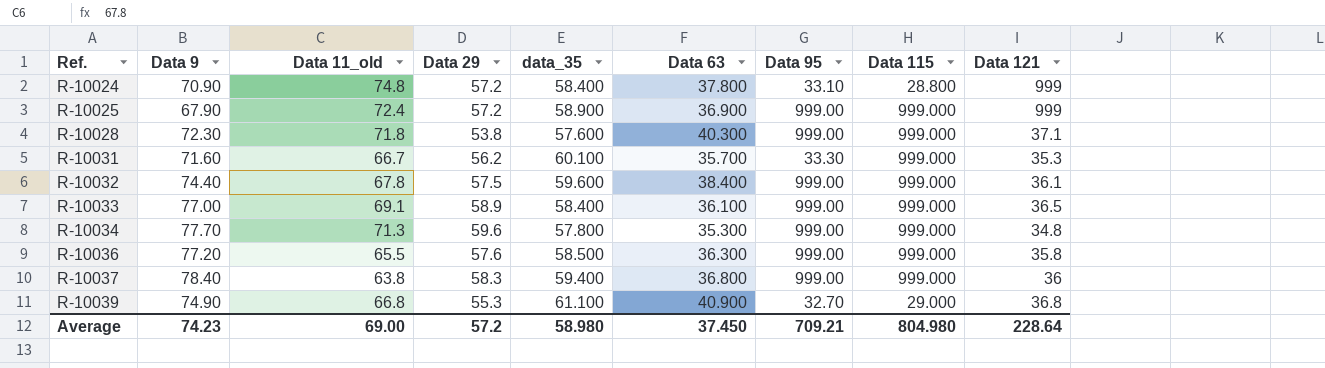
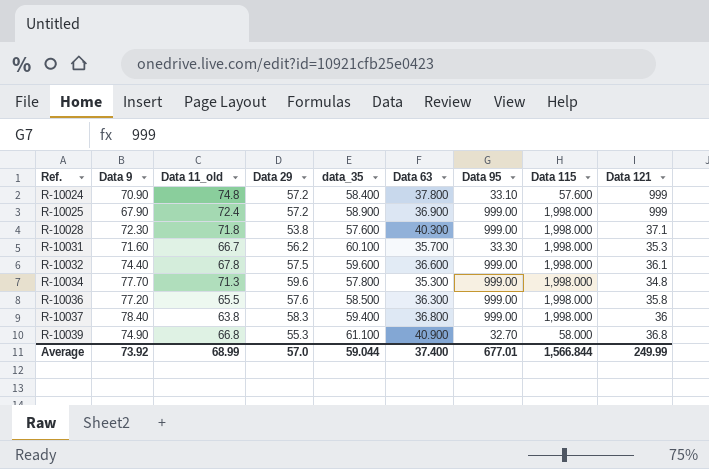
row R-10033: 77.00 | 69.1 | 58.9 | 58.400 | 36.100 | 999.00 | 999.000 | 36.5 -> none
R-10024 | Data 115: 28.800 -> 57.600
R-10025 | Data 115: 999.000 -> 1,998.000
R-10028 | Data 115: 999.000 -> 1,998.000
R-10031 | Data 115: 999.000 -> 1,998.000
R-10032 | Data 63: 38.400 -> 36.600
R-10032 | Data 115: 999.000 -> 1,998.000
R-10034 | Data 115: 999.000 -> 1,998.000
R-10036 | Data 115: 999.000 -> 1,998.000
R-10037 | Data 115: 999.000 -> 1,998.000
R-10039 | Data 115: 29.000 -> 58.000
Average | Data 9: 74.23 -> 73.92
Average | Data 11_old: 69.00 -> 68.99
Average | Data 29: 57.2 -> 57.0
Average | data_35: 58.980 -> 59.044
Average | Data 63: 37.450 -> 37.400
Average | Data 95: 709.21 -> 677.01
Average | Data 115: 804.980 -> 1,566.844
Average | Data 121: 228.64 -> 249.99

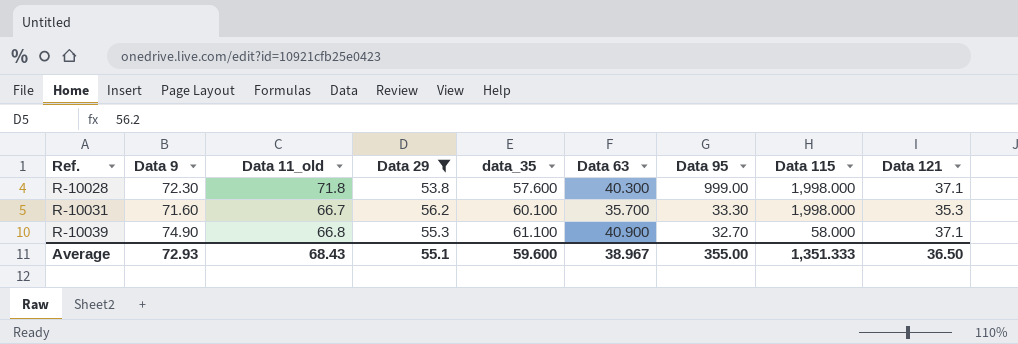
filter: none -> Data 29 <= 56.2
R-10039 | Data 121: 36.8 -> 37.1
Average | Data 9: 73.92 -> 72.93
Average | Data 11_old: 68.99 -> 68.43
Average | Data 29: 57.0 -> 55.1
Average | data_35: 59.044 -> 59.600
Average | Data 63: 37.400 -> 38.967
Average | Data 95: 677.01 -> 355.00
Average | Data 115: 1,566.844 -> 1,351.333
Average | Data 121: 249.99 -> 36.50

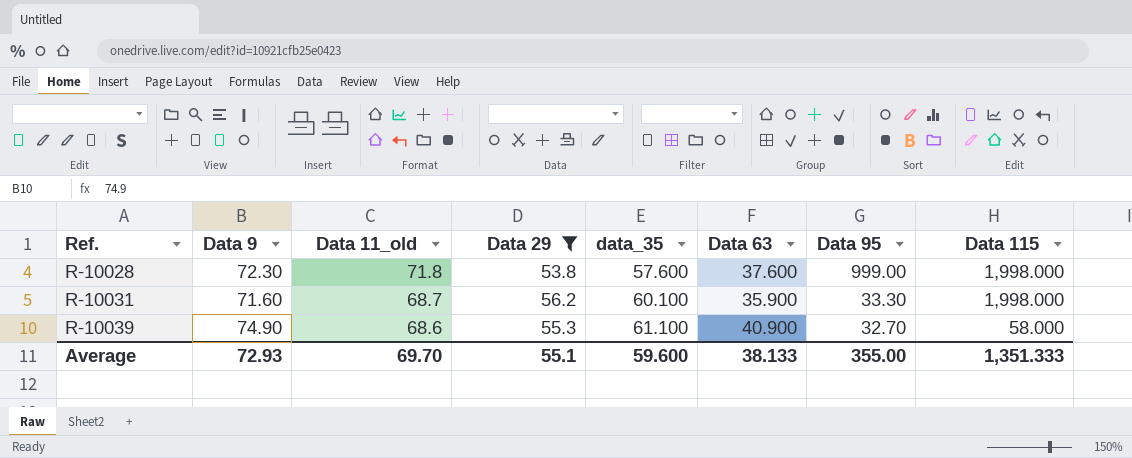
column Data 121 | position: 9 -> none
R-10028 | Data 63: 40.300 -> 37.600
R-10031 | Data 11_old: 66.7 -> 68.7
R-10031 | Data 63: 35.700 -> 35.900
R-10039 | Data 11_old: 66.8 -> 68.6
Average | Data 11_old: 68.43 -> 69.70
Average | Data 63: 38.967 -> 38.133

